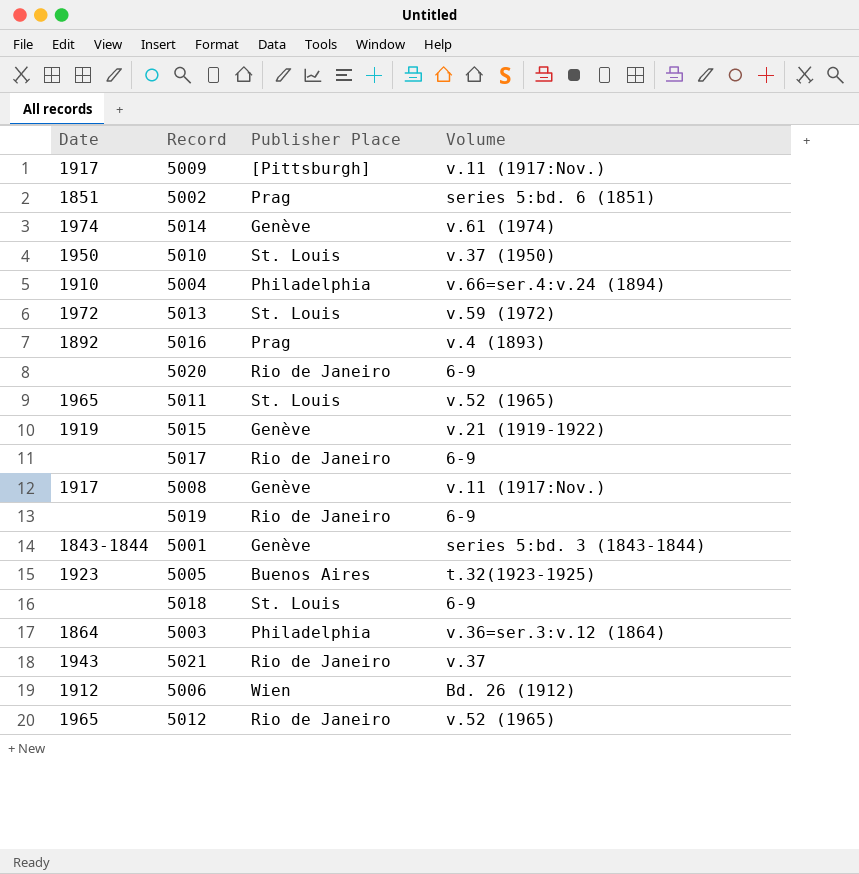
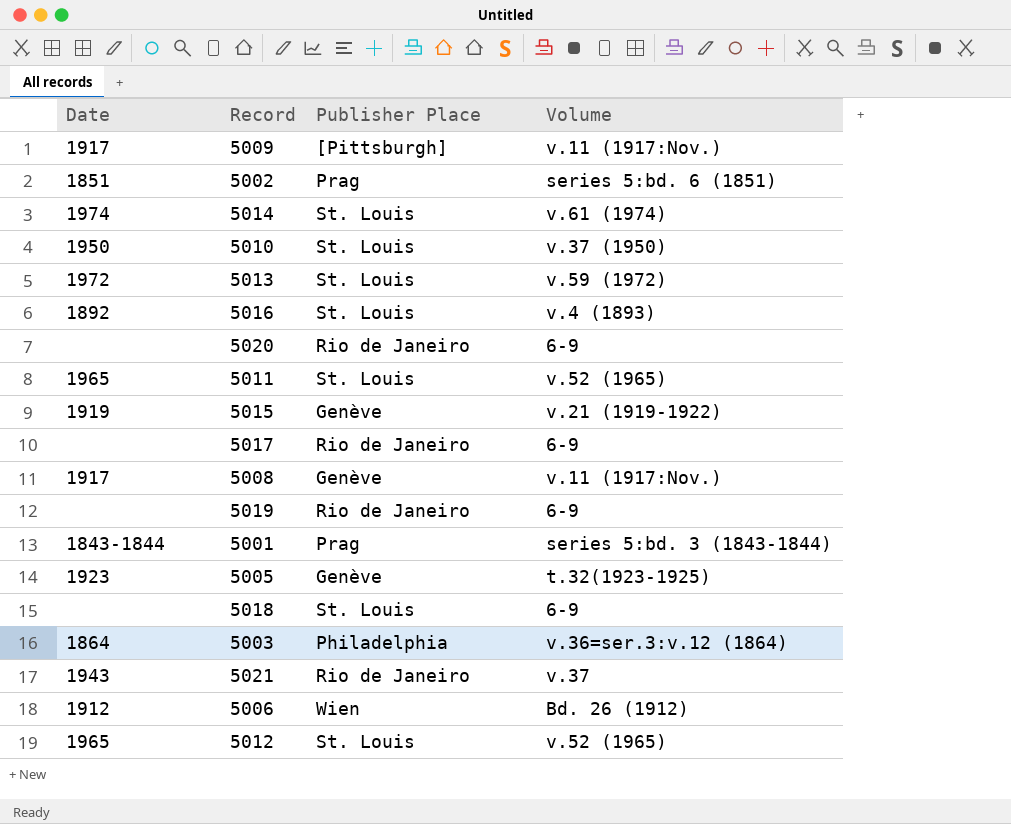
row 5004: 1910 | Philadelphia | v.66=ser.4:v.24 (1894) -> none
5014 | Publisher Place: Genève -> St. Louis
5016 | Publisher Place: Prag -> St. Louis
5001 | Publisher Place: Genève -> Prag
5005 | Publisher Place: Buenos Aires -> Genève
5012 | Publisher Place: Rio de Janeiro -> St. Louis

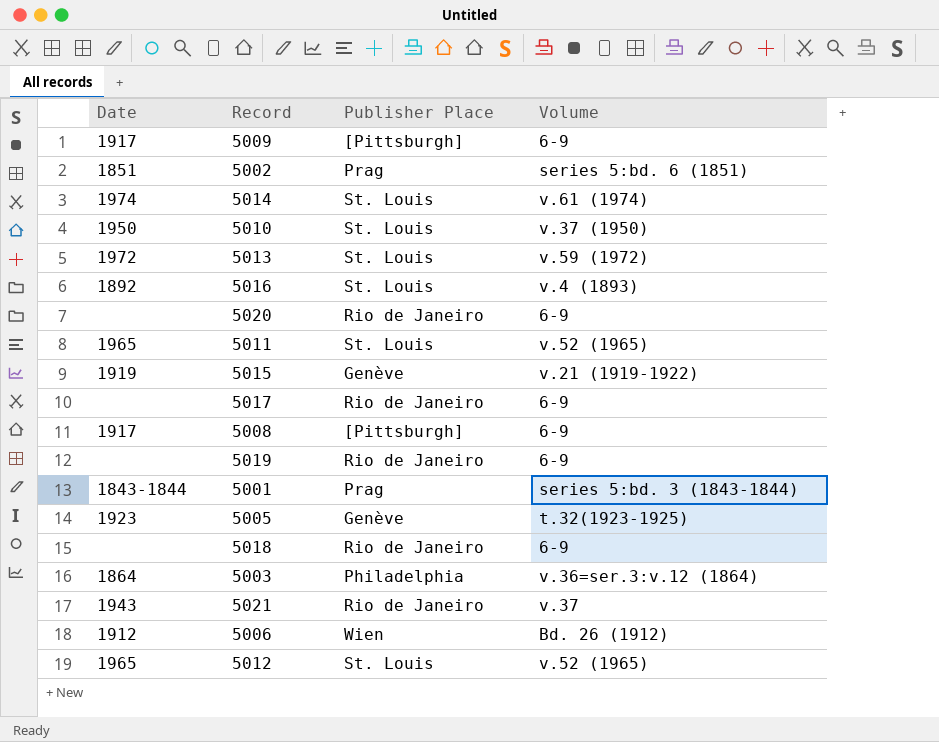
5009 | Volume: v.11 (1917:Nov.) -> 6-9
5008 | Publisher Place: Genève -> [Pittsburgh]
5008 | Volume: v.11 (1917:Nov.) -> 6-9
5018 | Publisher Place: St. Louis -> Rio de Janeiro

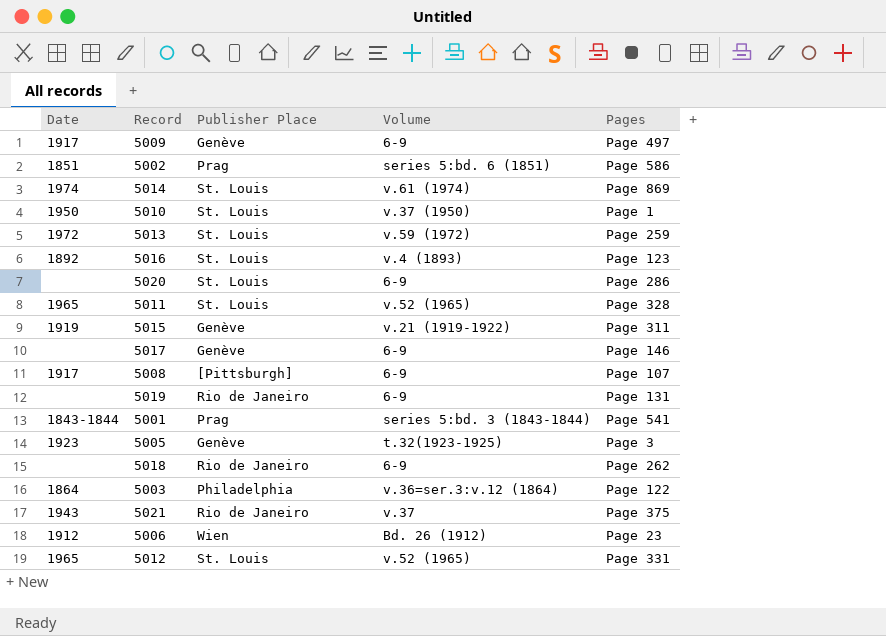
column Pages | position: none -> 5
5009 | Publisher Place: [Pittsburgh] -> Genève
5020 | Publisher Place: Rio de Janeiro -> St. Louis
5017 | Publisher Place: Rio de Janeiro -> Genève

